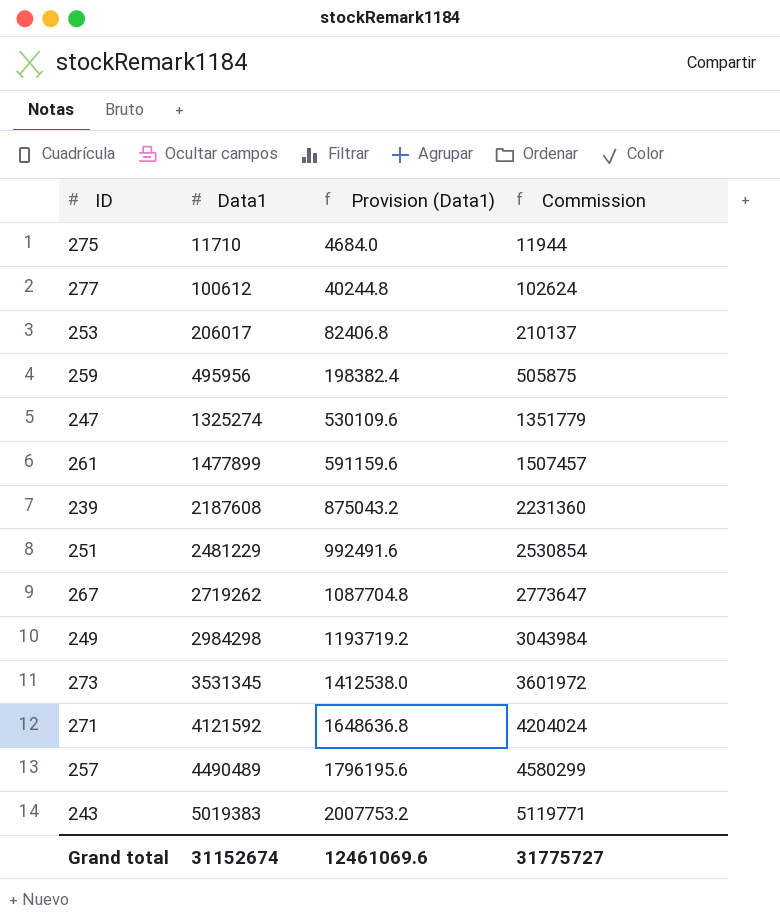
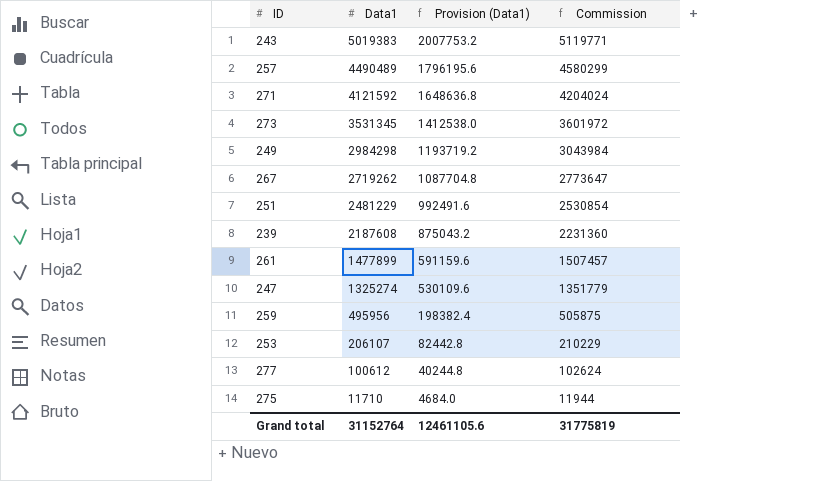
row order: Data1 ascending -> Data1 descending
253 | Data1: 206017 -> 206107
253 | Provision (Data1): 82406.8 -> 82442.8
253 | Commission: 210137 -> 210229
Grand total | Data1: 31152674 -> 31152764
Grand total | Provision (Data1): 12461069.6 -> 12461105.6
Grand total | Commission: 31775727 -> 31775819

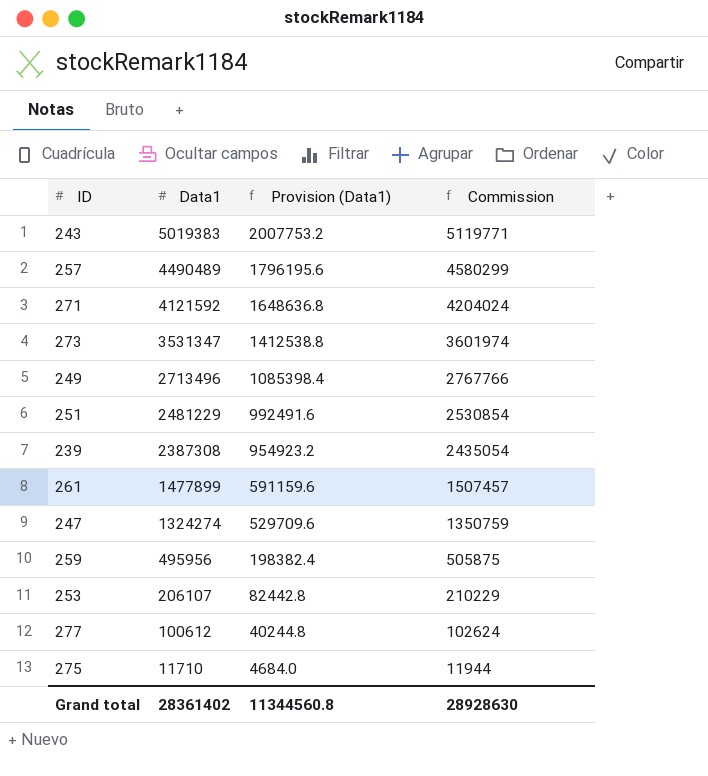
row 267: 2719262 | 1087704.8 | 2773647 -> none
273 | Data1: 3531345 -> 3531347
273 | Provision (Data1): 1412538.0 -> 1412538.8
273 | Commission: 3601972 -> 3601974
249 | Data1: 2984298 -> 2713496
249 | Provision (Data1): 1193719.2 -> 1085398.4
249 | Commission: 3043984 -> 2767766
239 | Data1: 2187608 -> 2387308
239 | Provision (Data1): 875043.2 -> 954923.2
239 | Commission: 2231360 -> 2435054
247 | Data1: 1325274 -> 1324274
247 | Provision (Data1): 530109.6 -> 529709.6
247 | Commission: 1351779 -> 1350759
Grand total | Data1: 31152764 -> 28361402
Grand total | Provision (Data1): 12461105.6 -> 11344560.8
Grand total | Commission: 31775819 -> 28928630

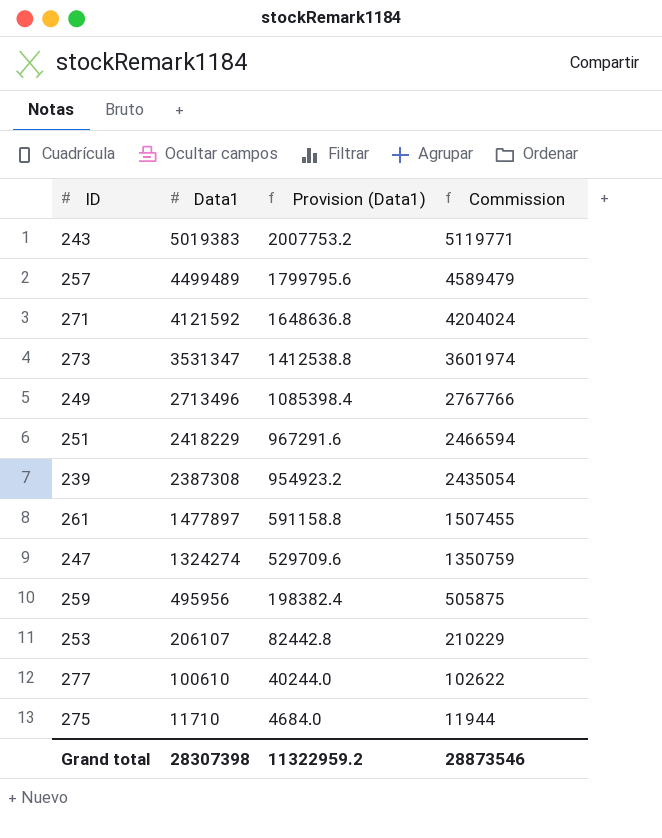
257 | Data1: 4490489 -> 4499489
257 | Provision (Data1): 1796195.6 -> 1799795.6
257 | Commission: 4580299 -> 4589479
251 | Data1: 2481229 -> 2418229
251 | Provision (Data1): 992491.6 -> 967291.6
251 | Commission: 2530854 -> 2466594
261 | Data1: 1477899 -> 1477897
261 | Provision (Data1): 591159.6 -> 591158.8
261 | Commission: 1507457 -> 1507455
277 | Data1: 100612 -> 100610
277 | Provision (Data1): 40244.8 -> 40244.0
277 | Commission: 102624 -> 102622
Grand total | Data1: 28361402 -> 28307398
Grand total | Provision (Data1): 11344560.8 -> 11322959.2
Grand total | Commission: 28928630 -> 28873546

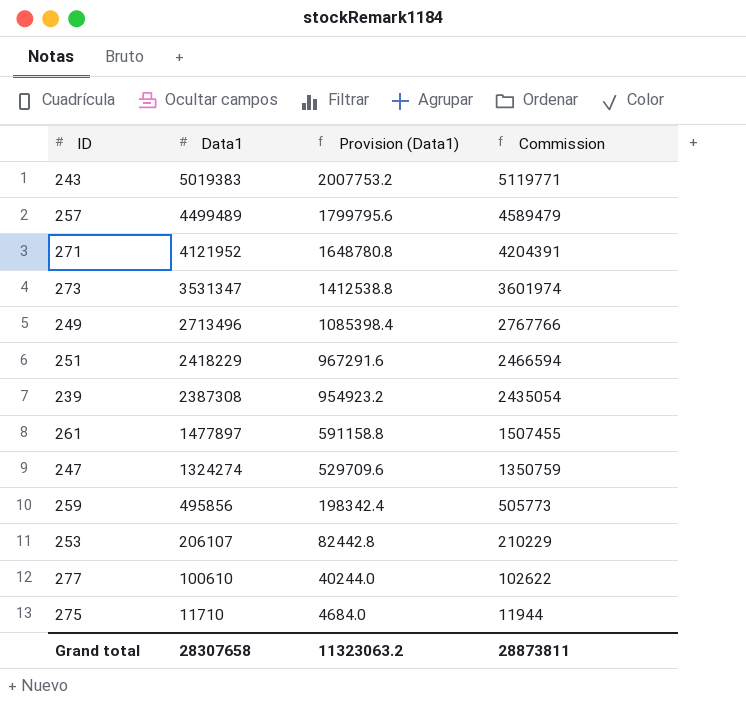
271 | Data1: 4121592 -> 4121952
271 | Provision (Data1): 1648636.8 -> 1648780.8
271 | Commission: 4204024 -> 4204391
259 | Data1: 495956 -> 495856
259 | Provision (Data1): 198382.4 -> 198342.4
259 | Commission: 505875 -> 505773
Grand total | Data1: 28307398 -> 28307658
Grand total | Provision (Data1): 11322959.2 -> 11323063.2
Grand total | Commission: 28873546 -> 28873811

